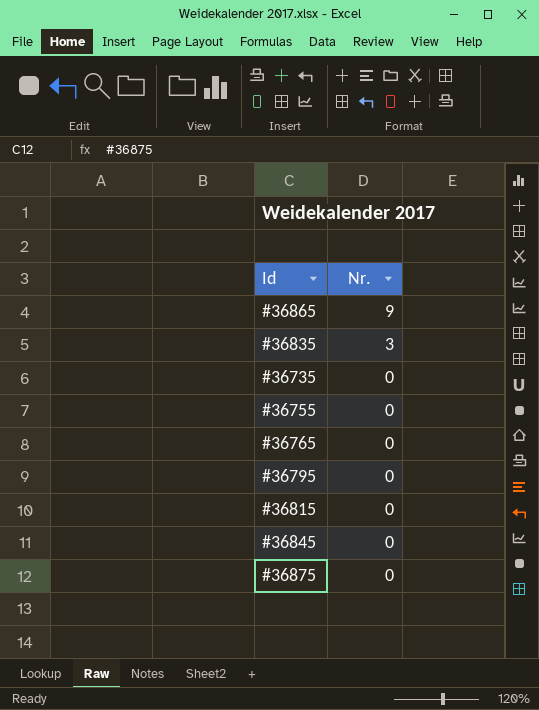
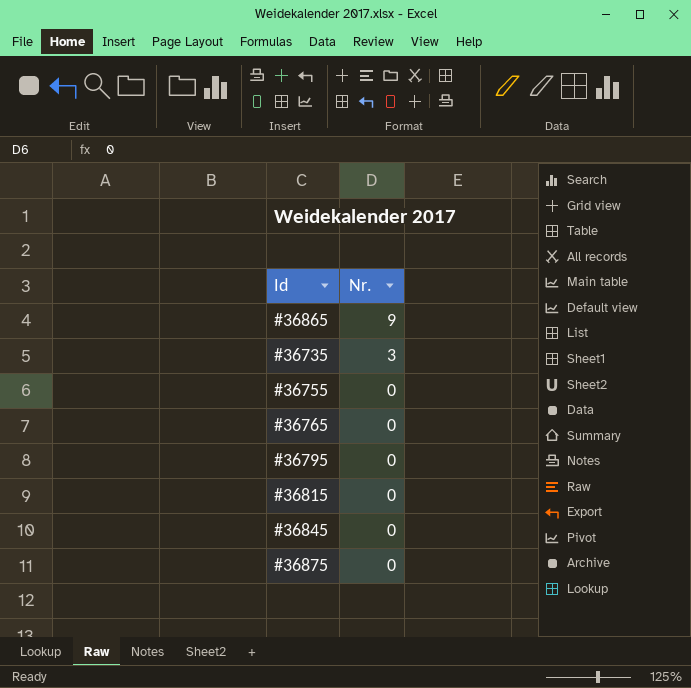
row #36835: 3 -> none
#36735 | Nr.: 0 -> 3

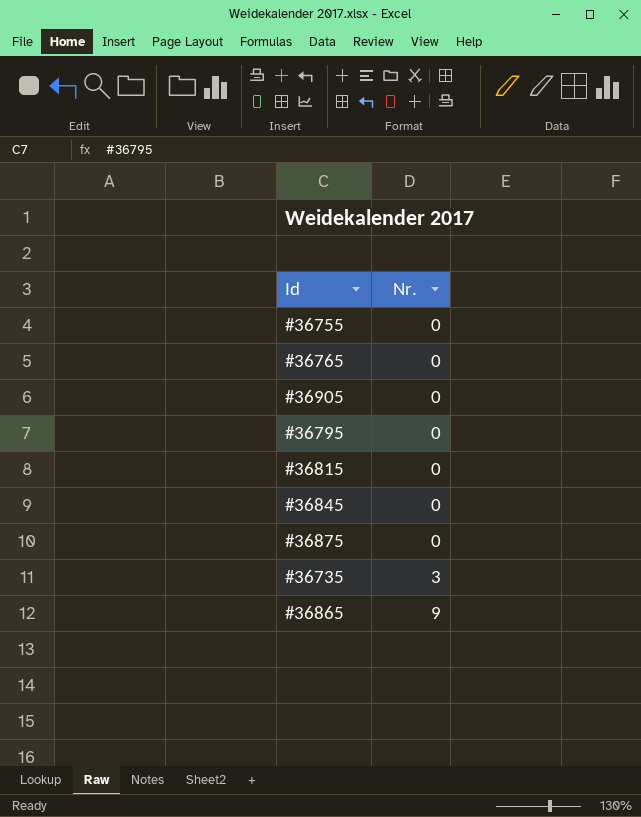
row order: Nr. descending -> Nr. ascending
row #36905: none -> 0

